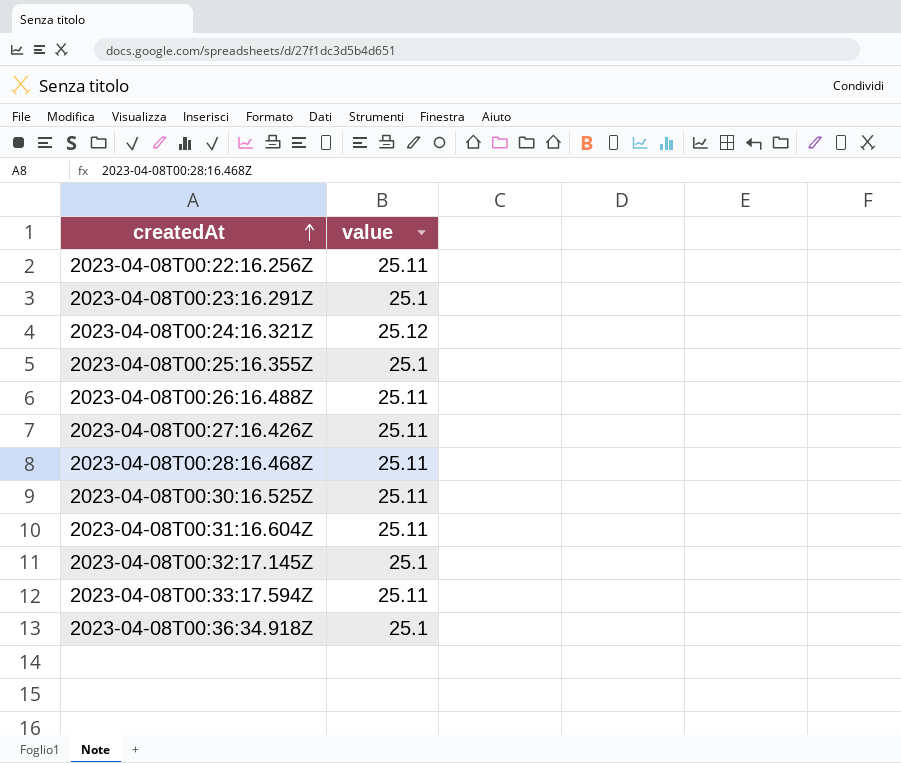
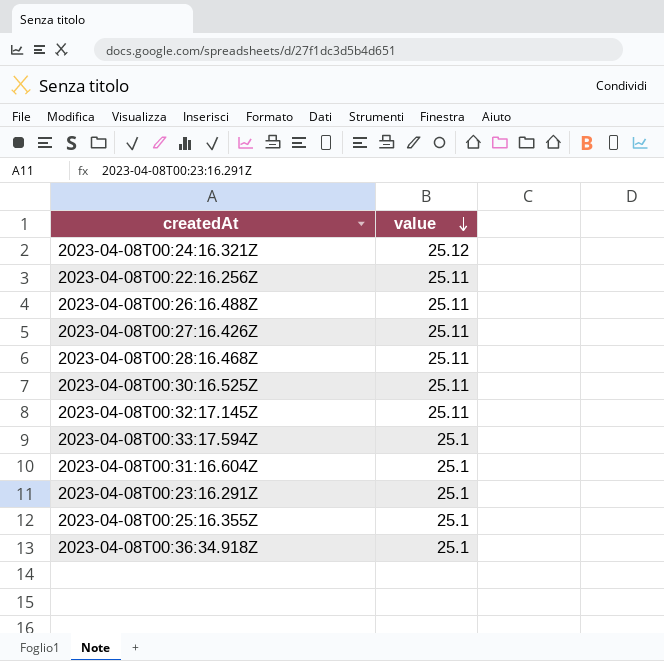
row order: createdAt ascending -> value descending
2023-04-08T00:32:17.145Z | value: 25.1 -> 25.11
2023-04-08T00:33:17.594Z | value: 25.11 -> 25.1
2023-04-08T00:31:16.604Z | value: 25.11 -> 25.1

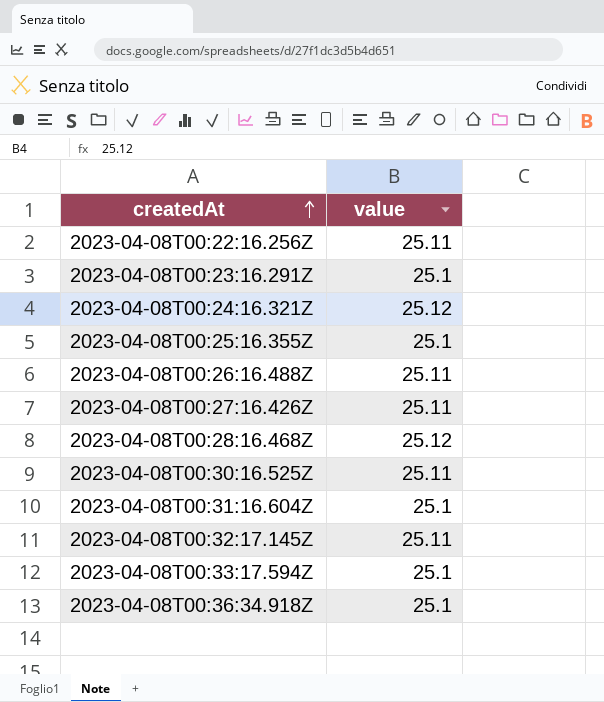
row order: value descending -> createdAt ascending
2023-04-08T00:28:16.468Z | value: 25.11 -> 25.12

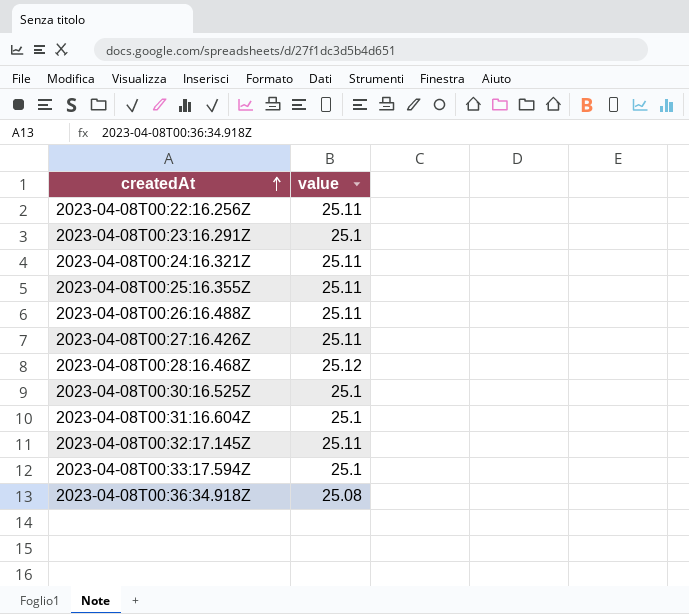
2023-04-08T00:24:16.321Z | value: 25.12 -> 25.11
2023-04-08T00:25:16.355Z | value: 25.1 -> 25.11
2023-04-08T00:30:16.525Z | value: 25.11 -> 25.1
2023-04-08T00:36:34.918Z | value: 25.1 -> 25.08

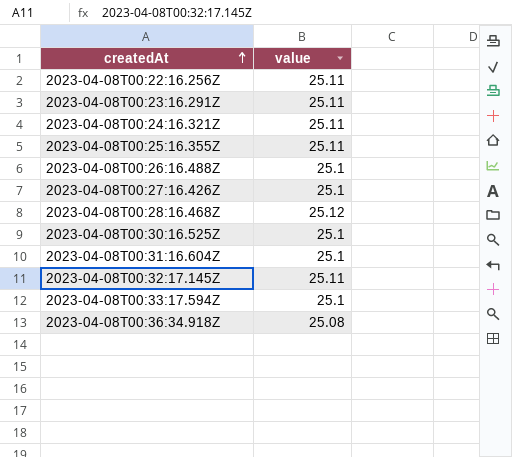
2023-04-08T00:23:16.291Z | value: 25.1 -> 25.11
2023-04-08T00:26:16.488Z | value: 25.11 -> 25.1
2023-04-08T00:27:16.426Z | value: 25.11 -> 25.1

